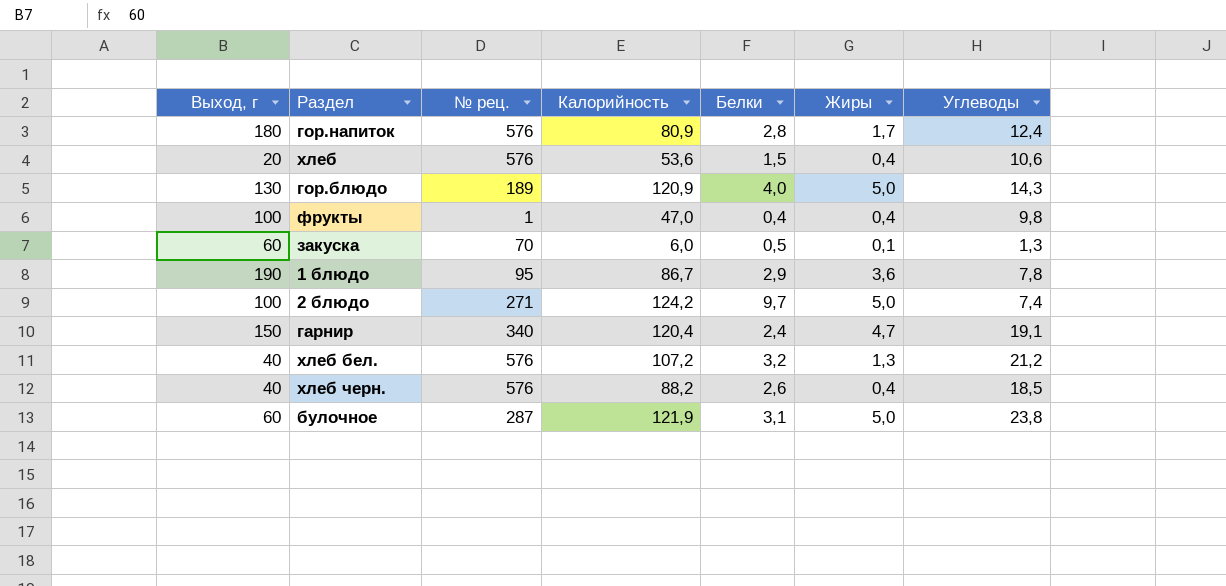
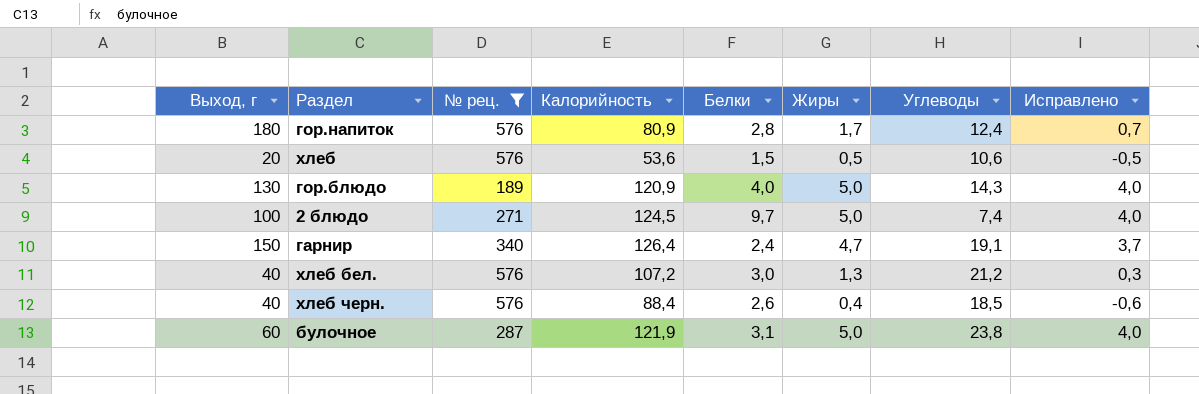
filter: none -> № рец. >= 189
column Исправлено | formula: none -> [Жиры] - 1
хлеб | Жиры: 0,4 -> 0,5
2 блюдо | Калорийность: 124,2 -> 124,5
гарнир | Калорийность: 120,4 -> 126,4
хлеб бел. | Белки: 3,2 -> 3,0
хлеб черн. | Калорийность: 88,2 -> 88,4

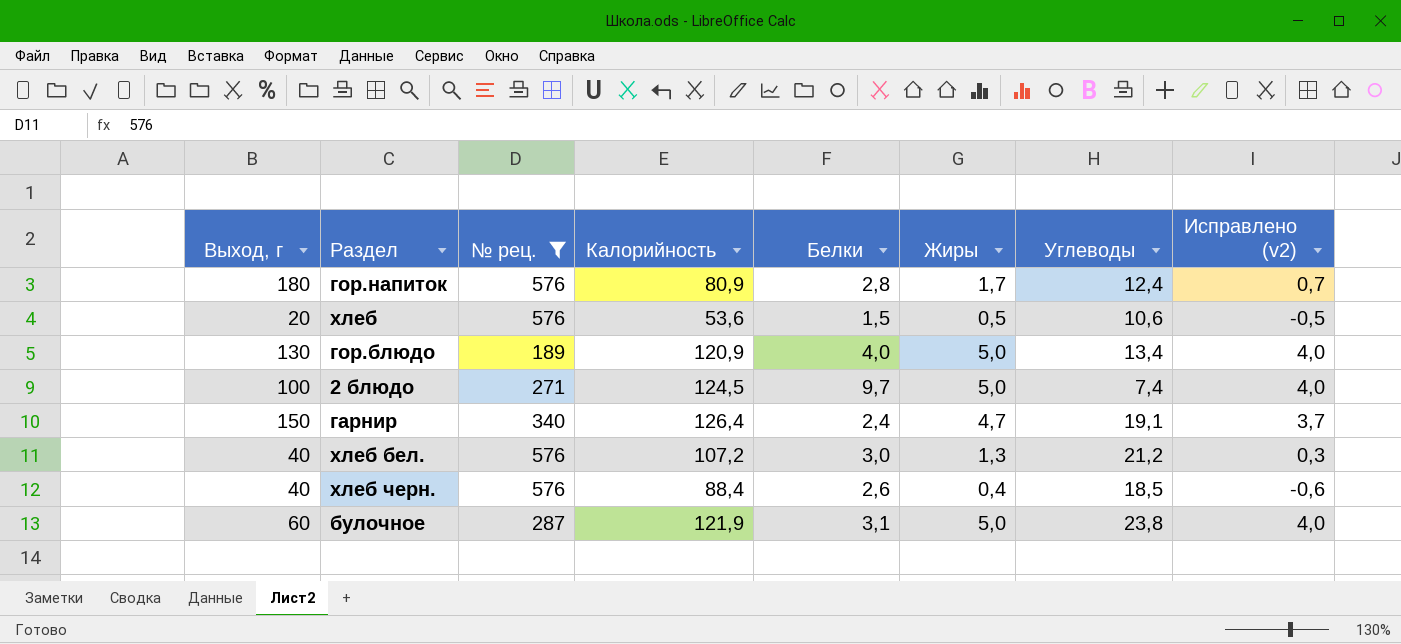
column name: Исправлено -> Исправлено (v2)
гор.блюдо | Углеводы: 14,3 -> 13,4

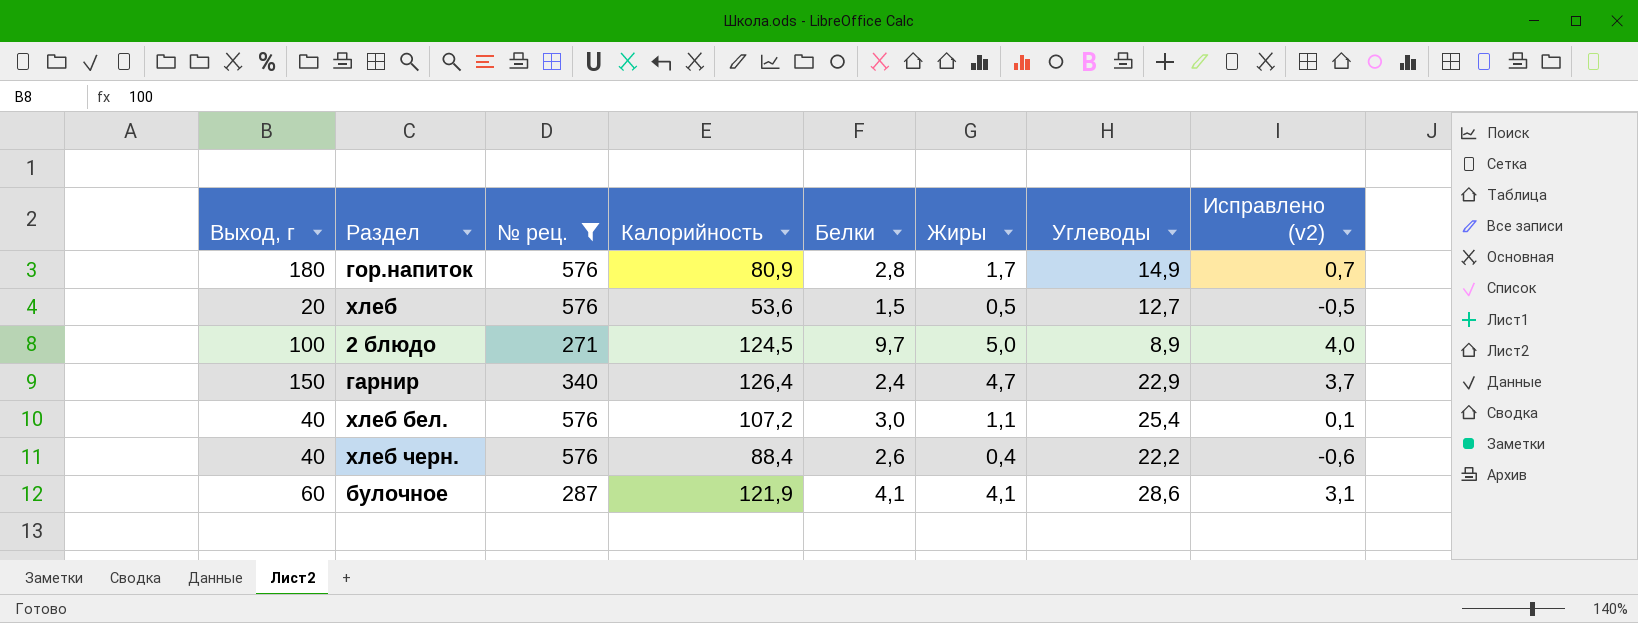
row гор.блюдо: 130 | 189 | 120,9 | 4,0 | 5,0 | 13,4 | 4,0 -> none
гор.напиток | Углеводы: 12,4 -> 14,9
хлеб | Углеводы: 10,6 -> 12,7
2 блюдо | Углеводы: 7,4 -> 8,9
гарнир | Углеводы: 19,1 -> 22,9
хлеб бел. | Жиры: 1,3 -> 1,1
хлеб бел. | Углеводы: 21,2 -> 25,4
хлеб бел. | Исправлено (v2): 0,3 -> 0,1
хлеб черн. | Углеводы: 18,5 -> 22,2
булочное | Белки: 3,1 -> 4,1
булочное | Жиры: 5,0 -> 4,1
булочное | Углеводы: 23,8 -> 28,6
булочное | Исправлено (v2): 4,0 -> 3,1

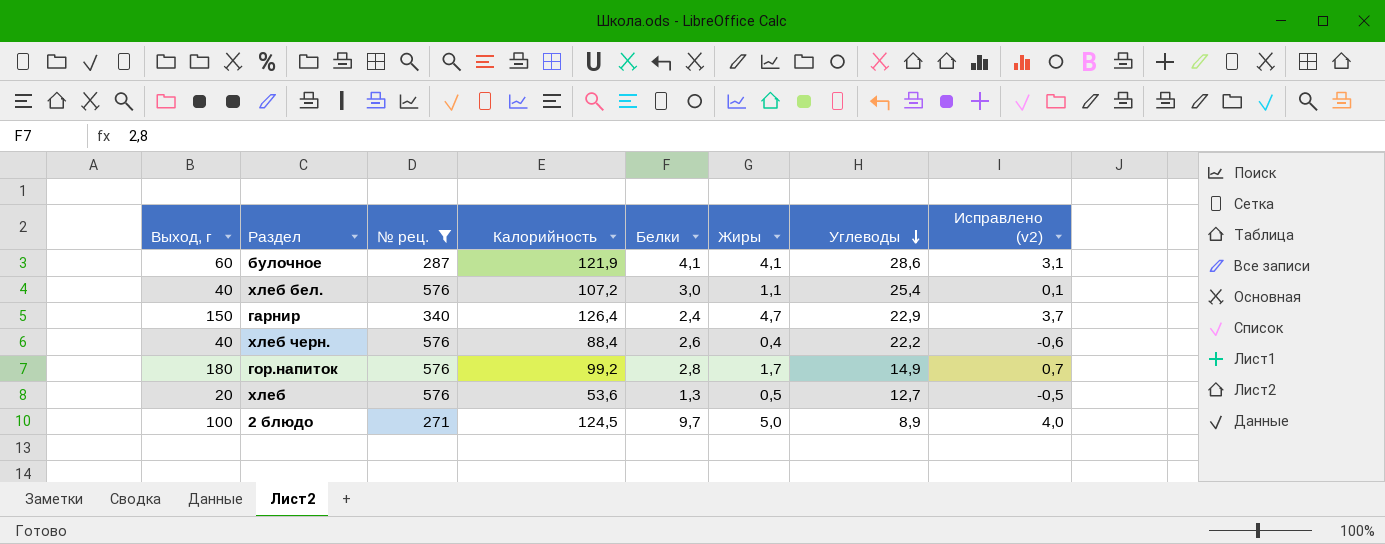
row order: none -> Углеводы descending
гор.напиток | Калорийность: 80,9 -> 99,2
хлеб | Белки: 1,5 -> 1,3

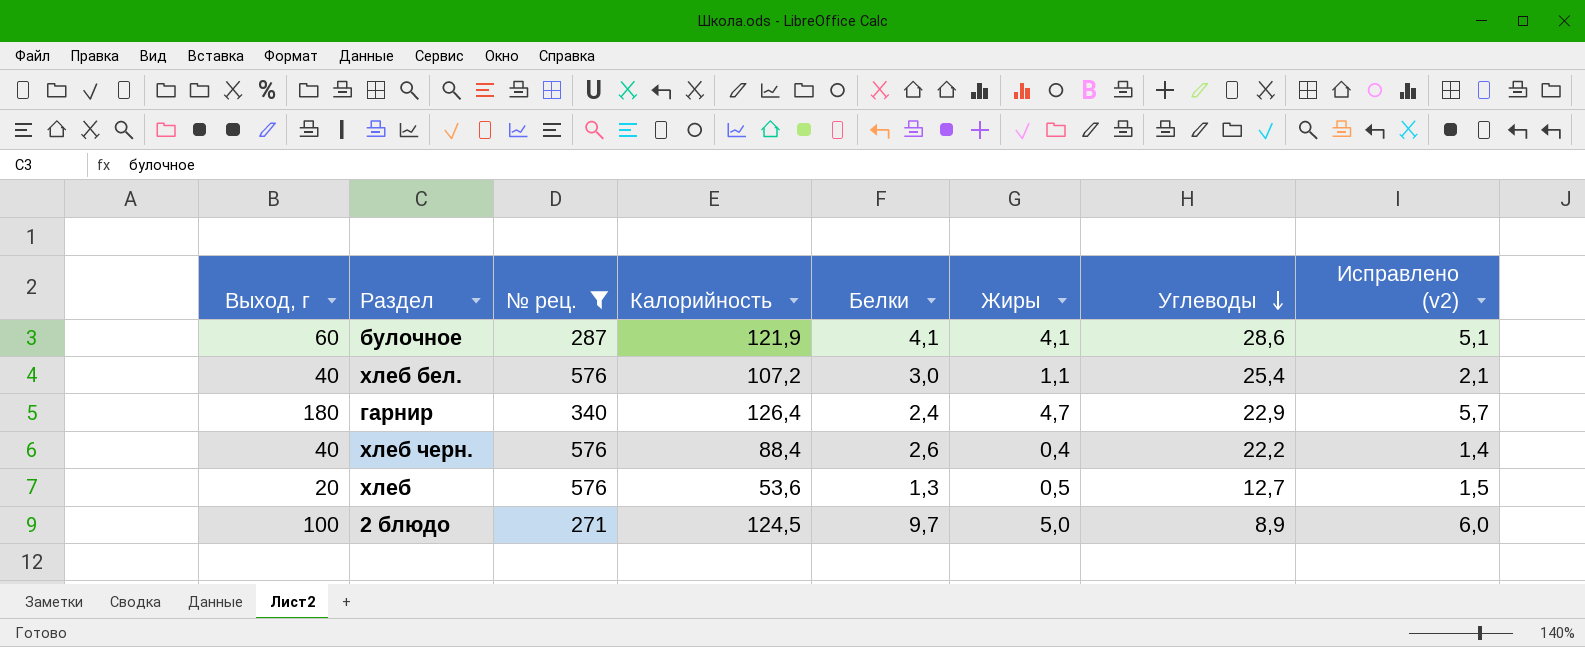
column Исправлено (v2) | formula: [Жиры] - 1 -> [Жиры] + 1
row гор.напиток: 180 | 576 | 99,2 | 2,8 | 1,7 | 14,9 | 0,7 -> none
гарнир | Выход, г: 150 -> 180

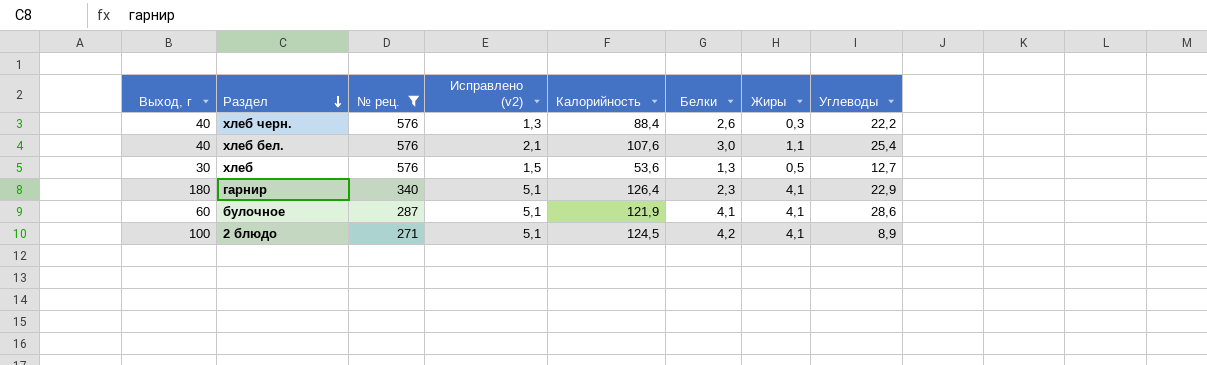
row order: Углеводы descending -> Раздел descending
column Исправлено (v2) | position: 8 -> 4
хлеб черн. | Исправлено (v2): 1,4 -> 1,3
хлеб черн. | Жиры: 0,4 -> 0,3
хлеб бел. | Калорийность: 107,2 -> 107,6
хлеб | Выход, г: 20 -> 30
гарнир | Исправлено (v2): 5,7 -> 5,1
гарнир | Белки: 2,4 -> 2,3
гарнир | Жиры: 4,7 -> 4,1
2 блюдо | Исправлено (v2): 6,0 -> 5,1
2 блюдо | Белки: 9,7 -> 4,2
2 блюдо | Жиры: 5,0 -> 4,1

